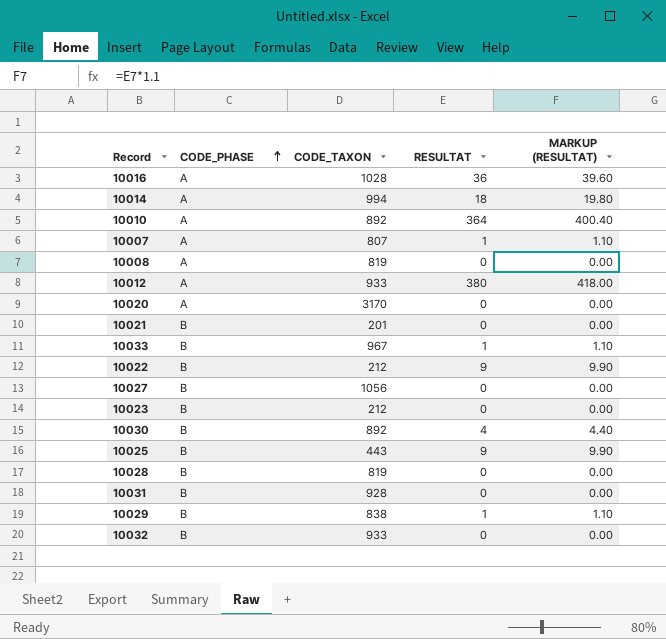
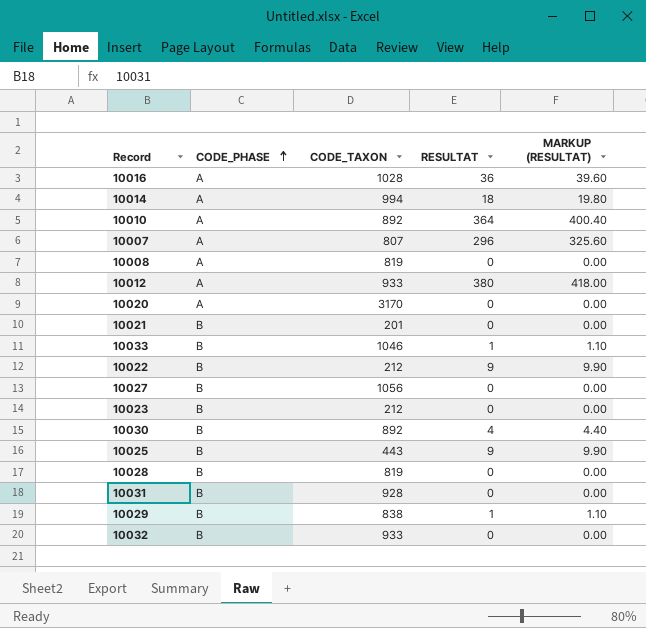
10007 | RESULTAT: 1 -> 296
10007 | MARKUP (RESULTAT): 1.10 -> 325.60
10033 | CODE_TAXON: 967 -> 1046

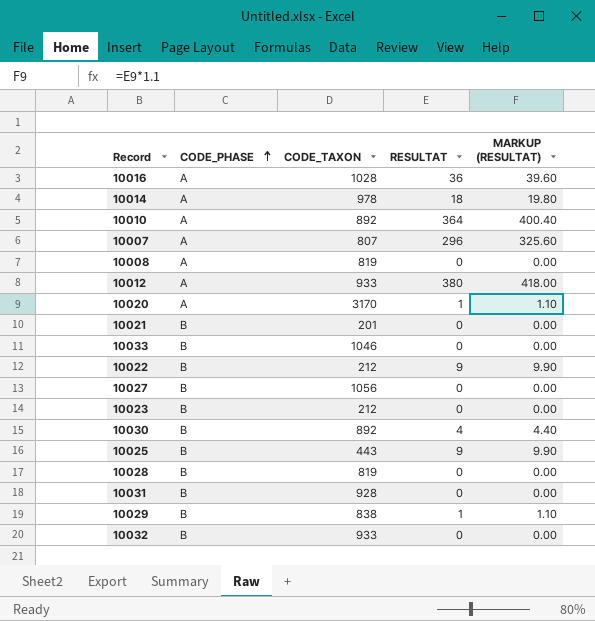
10014 | CODE_TAXON: 994 -> 978
10020 | RESULTAT: 0 -> 1
10020 | MARKUP (RESULTAT): 0.00 -> 1.10
10033 | RESULTAT: 1 -> 0
10033 | MARKUP (RESULTAT): 1.10 -> 0.00

